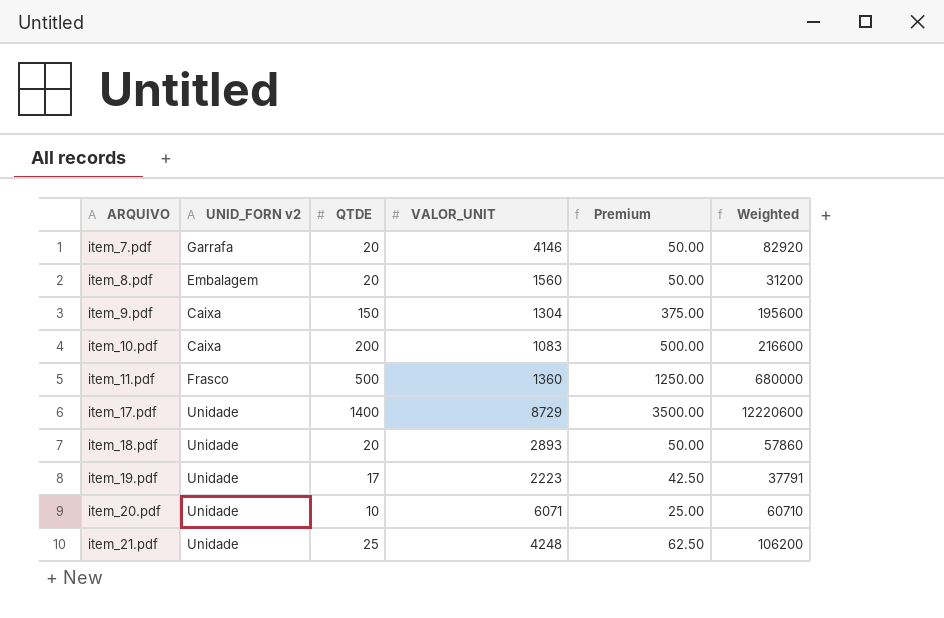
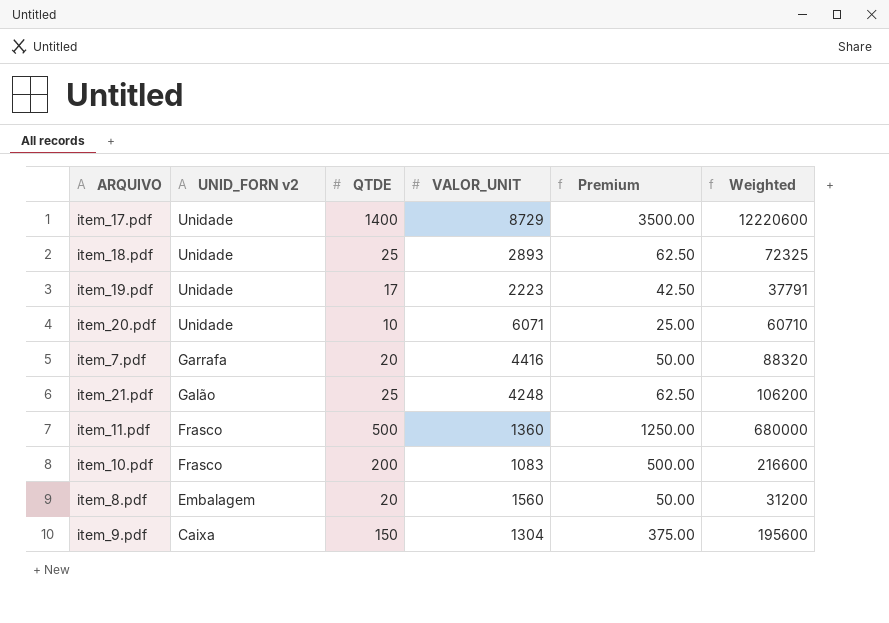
row order: ARQUIVO ascending -> UNID_FORN v2 descending
item_18.pdf | QTDE: 20 -> 25
item_18.pdf | Premium: 50.00 -> 62.50
item_18.pdf | Weighted: 57860 -> 72325
item_7.pdf | VALOR_UNIT: 4146 -> 4416
item_7.pdf | Weighted: 82920 -> 88320
item_21.pdf | UNID_FORN v2: Unidade -> Galão
item_10.pdf | UNID_FORN v2: Caixa -> Frasco

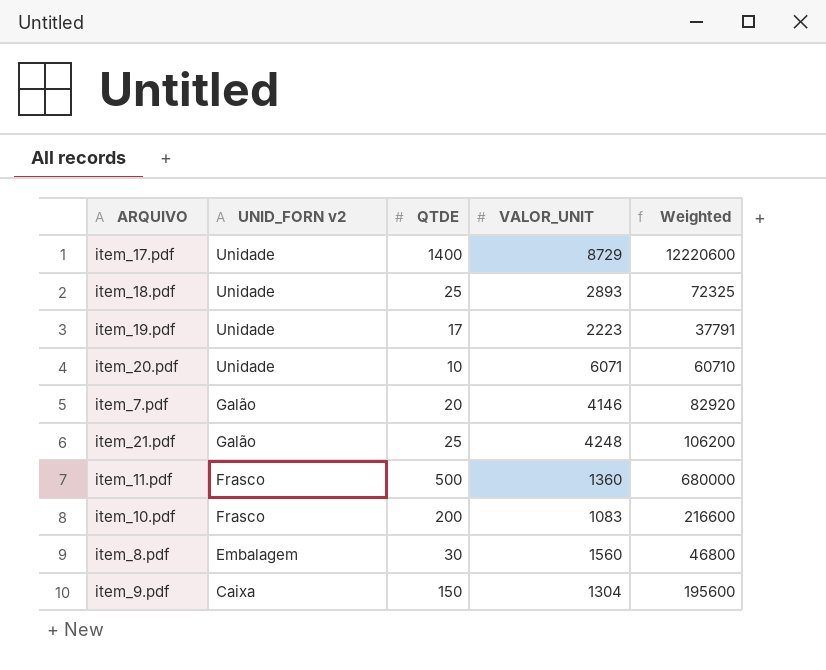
column Premium | formula: [QTDE] * 2.5 -> none
item_7.pdf | UNID_FORN v2: Garrafa -> Galão
item_7.pdf | VALOR_UNIT: 4416 -> 4146
item_7.pdf | Weighted: 88320 -> 82920
item_8.pdf | QTDE: 20 -> 30
item_8.pdf | Weighted: 31200 -> 46800

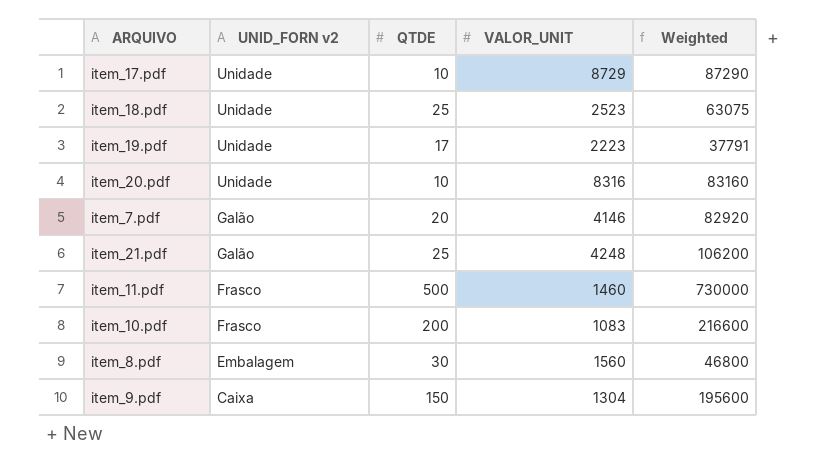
item_17.pdf | QTDE: 1400 -> 10
item_17.pdf | Weighted: 12220600 -> 87290
item_18.pdf | VALOR_UNIT: 2893 -> 2523
item_18.pdf | Weighted: 72325 -> 63075
item_20.pdf | VALOR_UNIT: 6071 -> 8316
item_20.pdf | Weighted: 60710 -> 83160
item_11.pdf | VALOR_UNIT: 1360 -> 1460
item_11.pdf | Weighted: 680000 -> 730000

